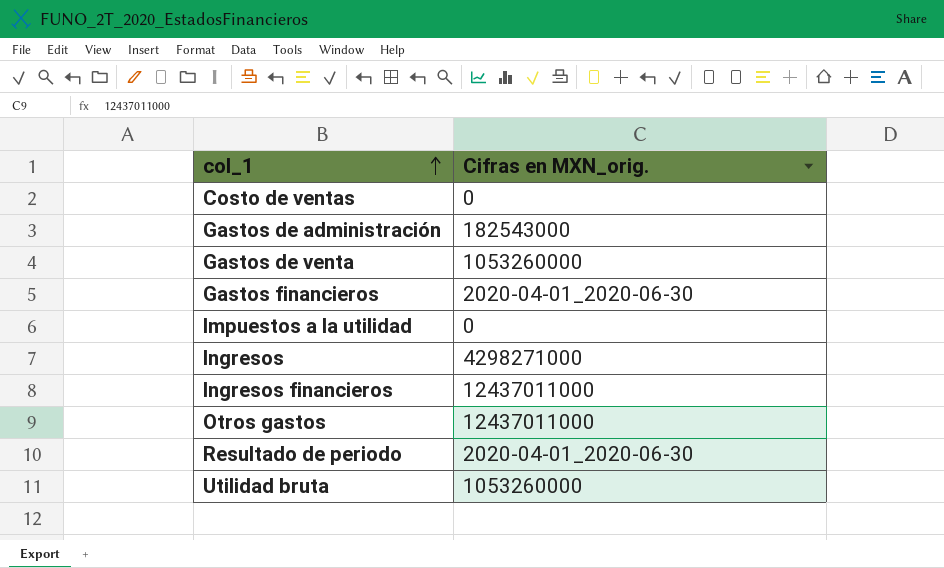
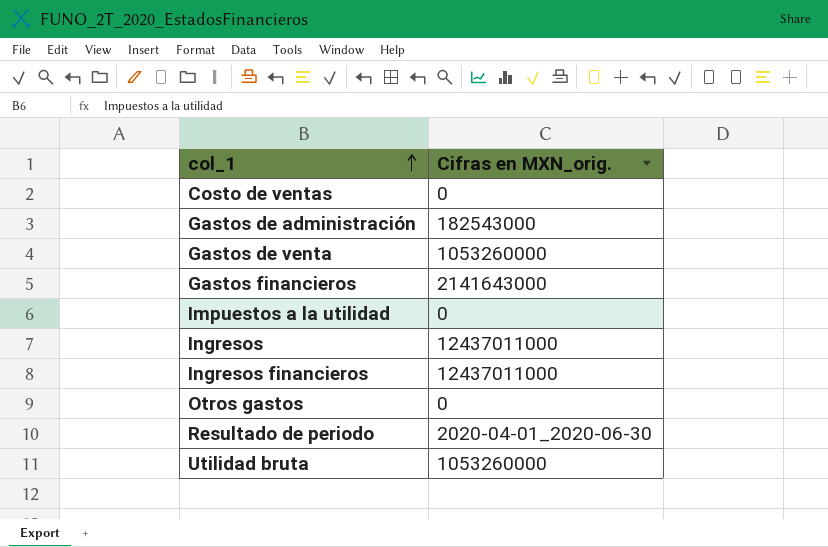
Gastos financieros | Cifras en MXN_orig.: 2020-04-01_2020-06-30 -> 2141643000
Ingresos | Cifras en MXN_orig.: 4298271000 -> 12437011000
Otros gastos | Cifras en MXN_orig.: 12437011000 -> 0

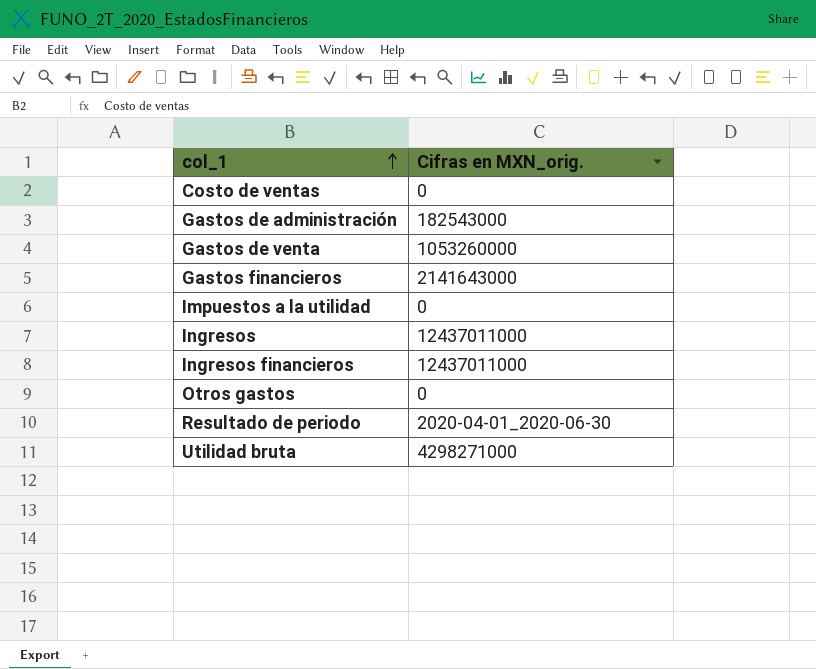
Utilidad bruta | Cifras en MXN_orig.: 1053260000 -> 4298271000

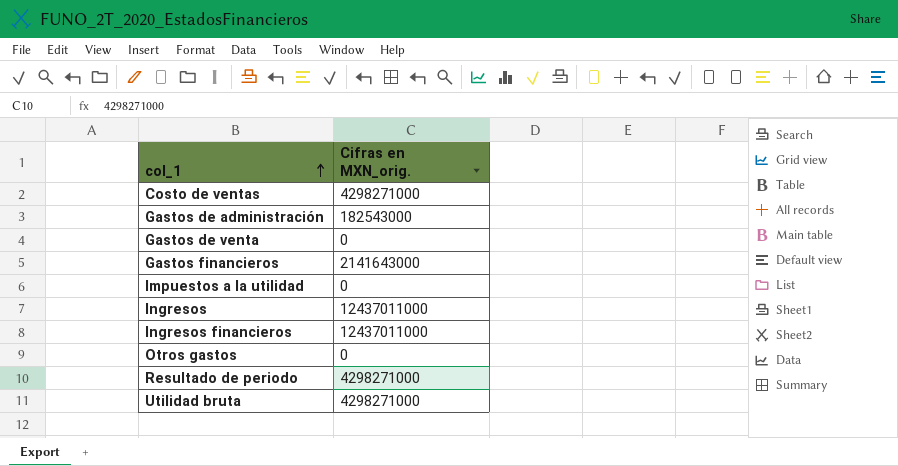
Costo de ventas | Cifras en MXN_orig.: 0 -> 4298271000
Gastos de venta | Cifras en MXN_orig.: 1053260000 -> 0
Resultado de periodo | Cifras en MXN_orig.: 2020-04-01_2020-06-30 -> 4298271000

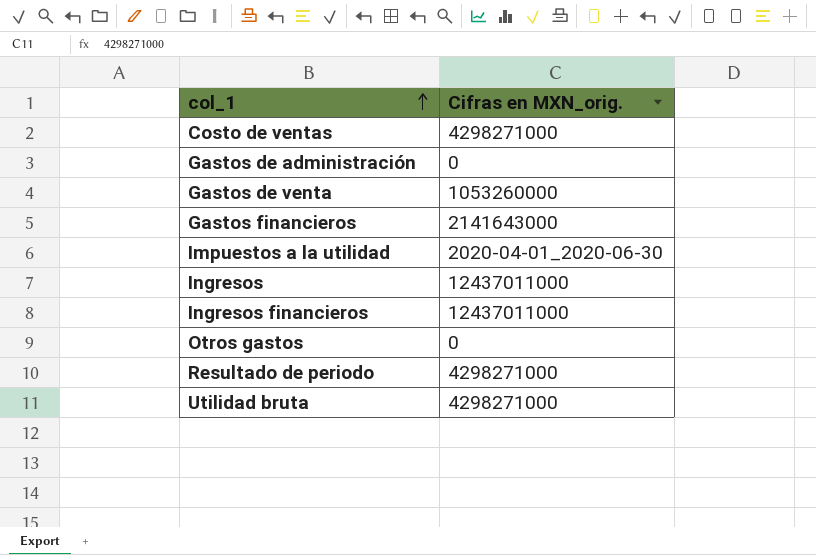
Gastos de administración | Cifras en MXN_orig.: 182543000 -> 0
Gastos de venta | Cifras en MXN_orig.: 0 -> 1053260000
Impuestos a la utilidad | Cifras en MXN_orig.: 0 -> 2020-04-01_2020-06-30

